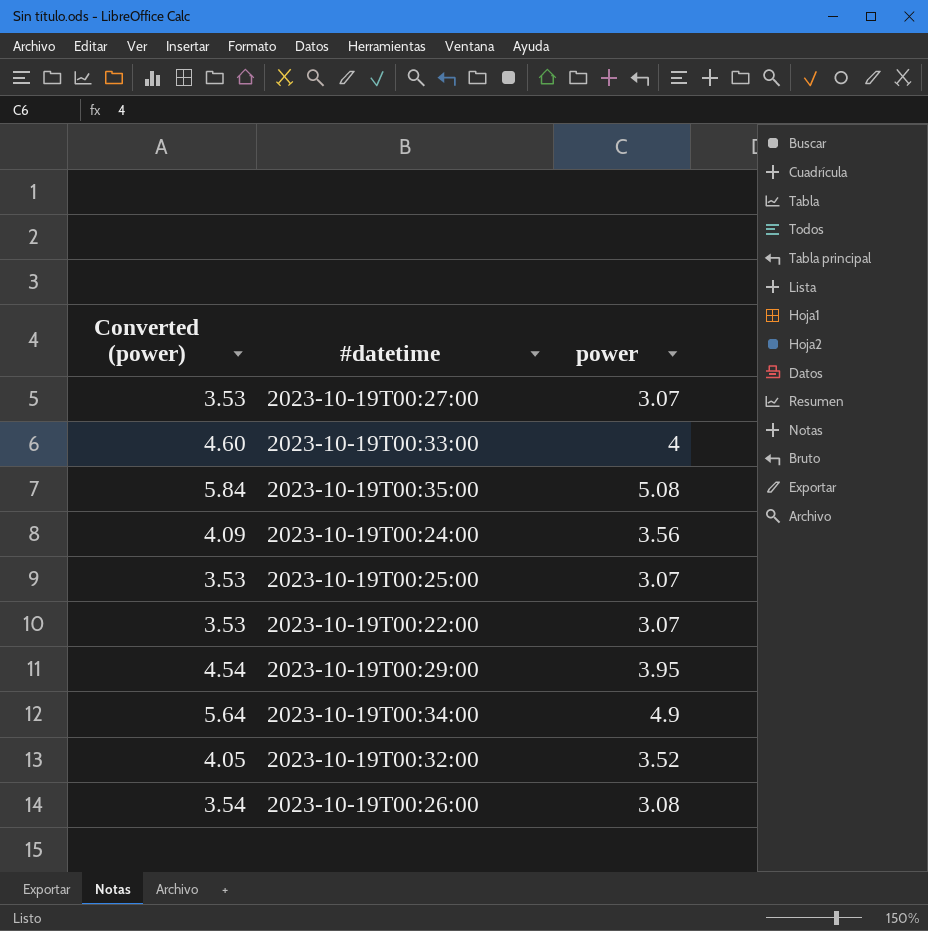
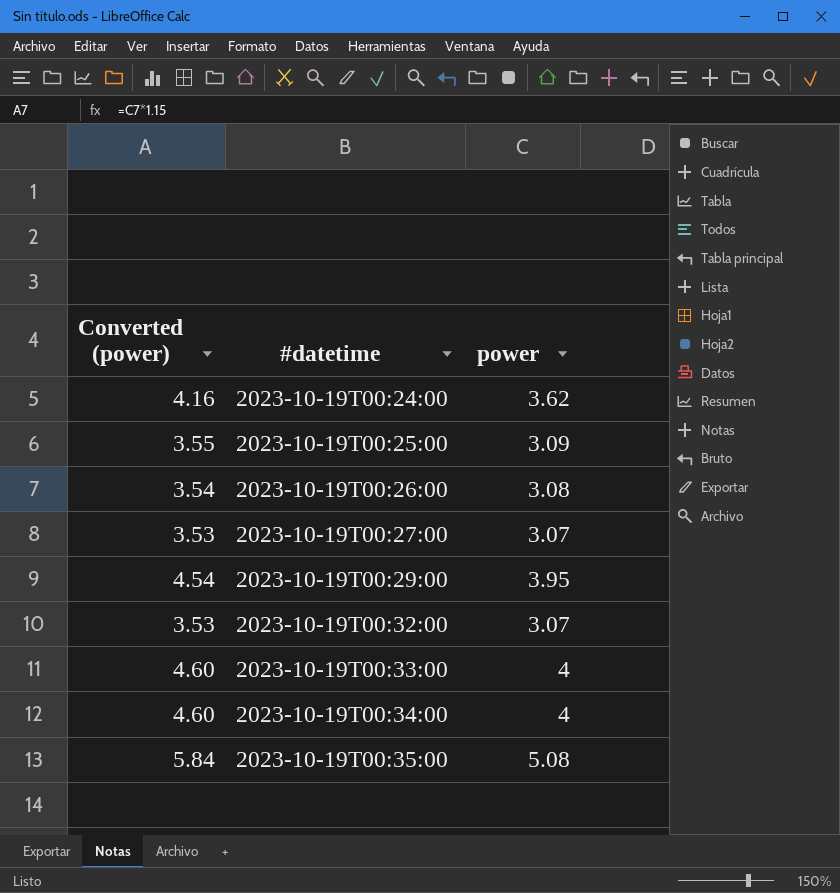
row order: none -> #datetime ascending
row 2023-10-19T00:22:00: 3.53 | 3.07 -> none
2023-10-19T00:24:00 | Converted (power): 4.09 -> 4.16
2023-10-19T00:24:00 | power: 3.56 -> 3.62
2023-10-19T00:25:00 | Converted (power): 3.53 -> 3.55
2023-10-19T00:25:00 | power: 3.07 -> 3.09
2023-10-19T00:32:00 | Converted (power): 4.05 -> 3.53
2023-10-19T00:32:00 | power: 3.52 -> 3.07
2023-10-19T00:34:00 | Converted (power): 5.64 -> 4.60
2023-10-19T00:34:00 | power: 4.9 -> 4

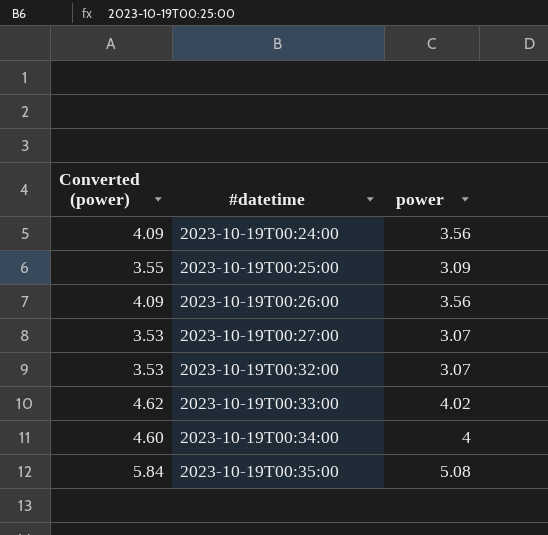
row 2023-10-19T00:29:00: 4.54 | 3.95 -> none
2023-10-19T00:24:00 | Converted (power): 4.16 -> 4.09
2023-10-19T00:24:00 | power: 3.62 -> 3.56
2023-10-19T00:26:00 | Converted (power): 3.54 -> 4.09
2023-10-19T00:26:00 | power: 3.08 -> 3.56
2023-10-19T00:33:00 | Converted (power): 4.60 -> 4.62
2023-10-19T00:33:00 | power: 4 -> 4.02

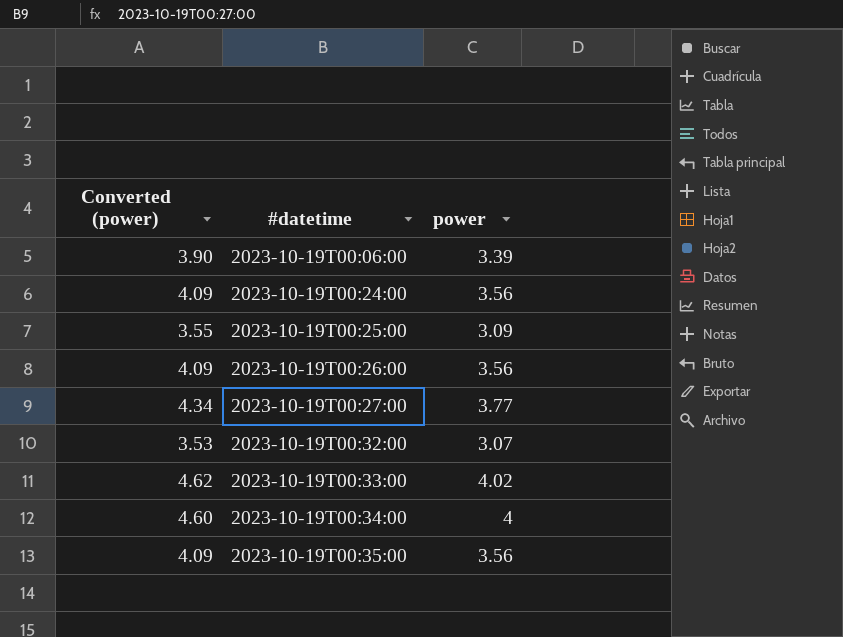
row 2023-10-19T00:06:00: none -> 3.90 | 3.39
2023-10-19T00:27:00 | Converted (power): 3.53 -> 4.34
2023-10-19T00:27:00 | power: 3.07 -> 3.77
2023-10-19T00:35:00 | Converted (power): 5.84 -> 4.09
2023-10-19T00:35:00 | power: 5.08 -> 3.56

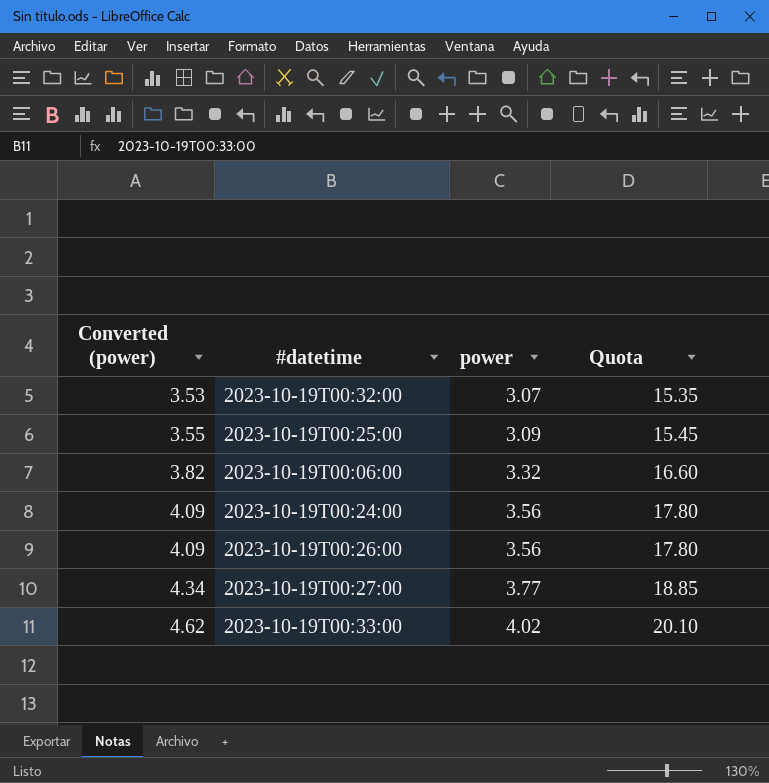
row order: #datetime ascending -> Converted (power) ascending
column Quota | formula: none -> [power] * 5
row 2023-10-19T00:34:00: 4.60 | 4 -> none
row 2023-10-19T00:35:00: 4.09 | 3.56 -> none
2023-10-19T00:06:00 | Converted (power): 3.90 -> 3.82
2023-10-19T00:06:00 | power: 3.39 -> 3.32

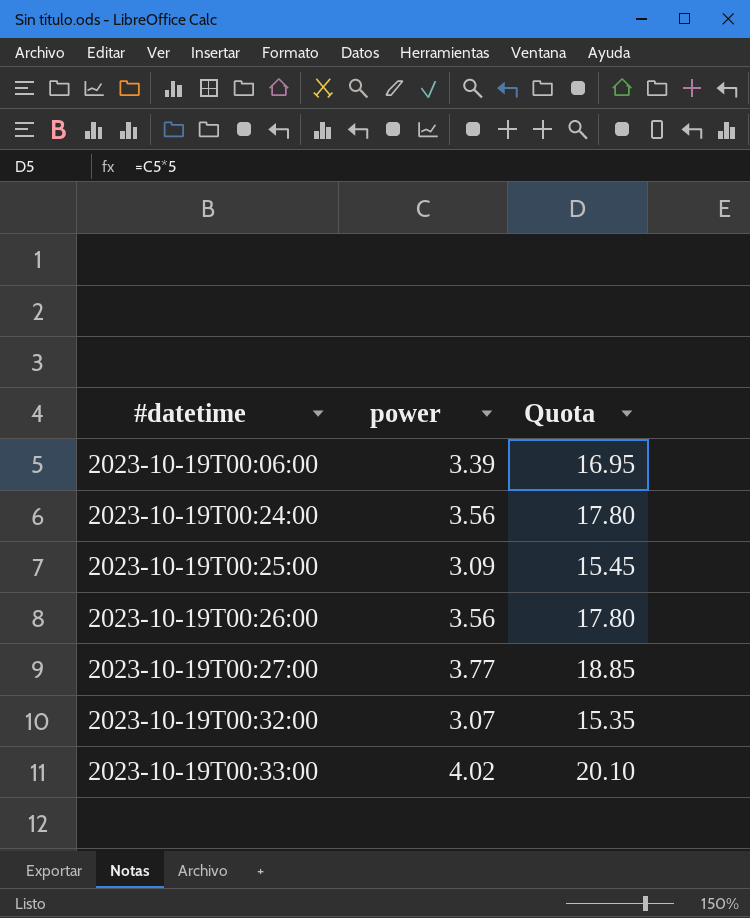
row order: Converted (power) ascending -> #datetime ascending
column Converted (power) | formula: [power] * 1.15 -> none
2023-10-19T00:06:00 | power: 3.32 -> 3.39
2023-10-19T00:06:00 | Quota: 16.60 -> 16.95

